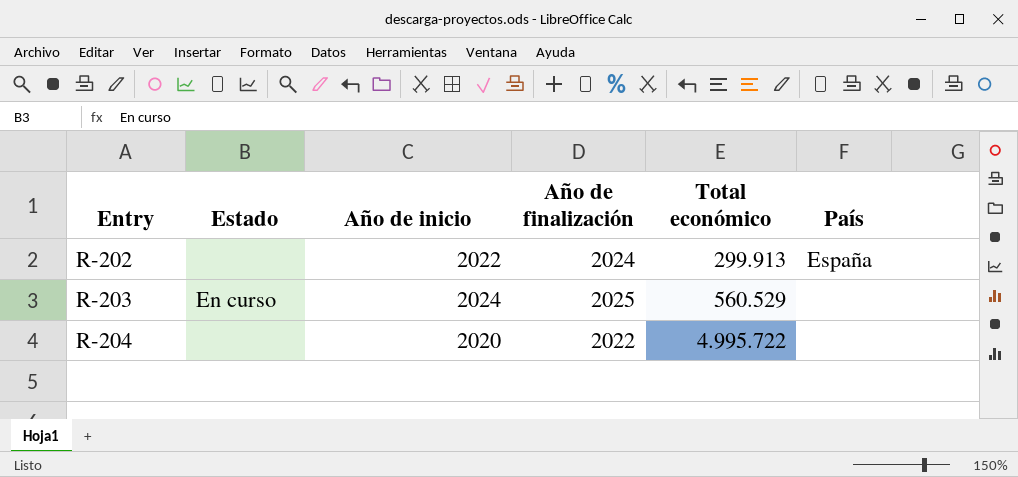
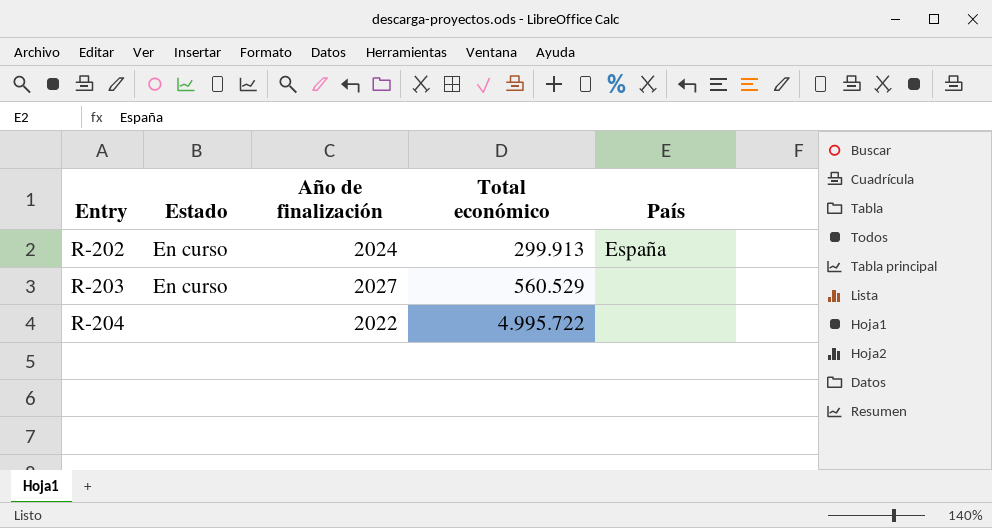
column Año de inicio | position: 3 -> none
R-202 | Estado: none -> En curso
R-203 | Año de finalización: 2025 -> 2027

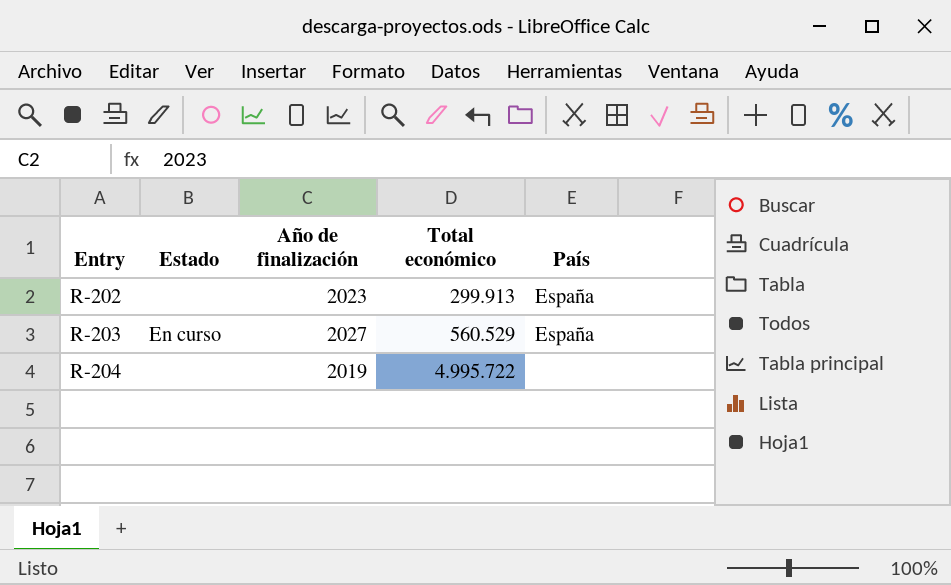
R-202 | Estado: En curso -> none
R-202 | Año de finalización: 2024 -> 2023
R-203 | País: none -> España
R-204 | Año de finalización: 2022 -> 2019

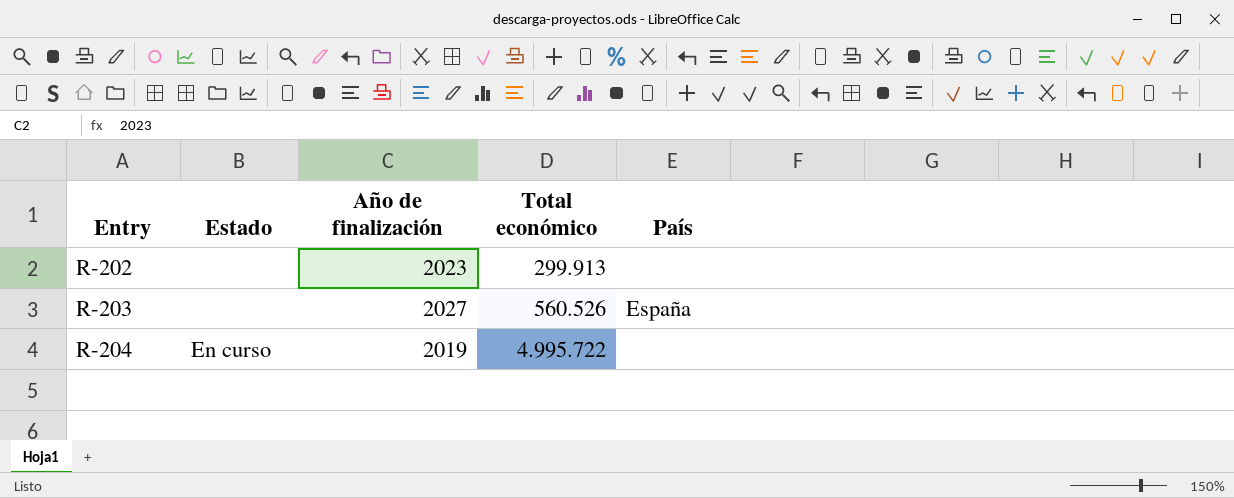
R-202 | País: España -> none
R-203 | Estado: En curso -> none
R-203 | Total económico: 560.529 -> 560.526
R-204 | Estado: none -> En curso

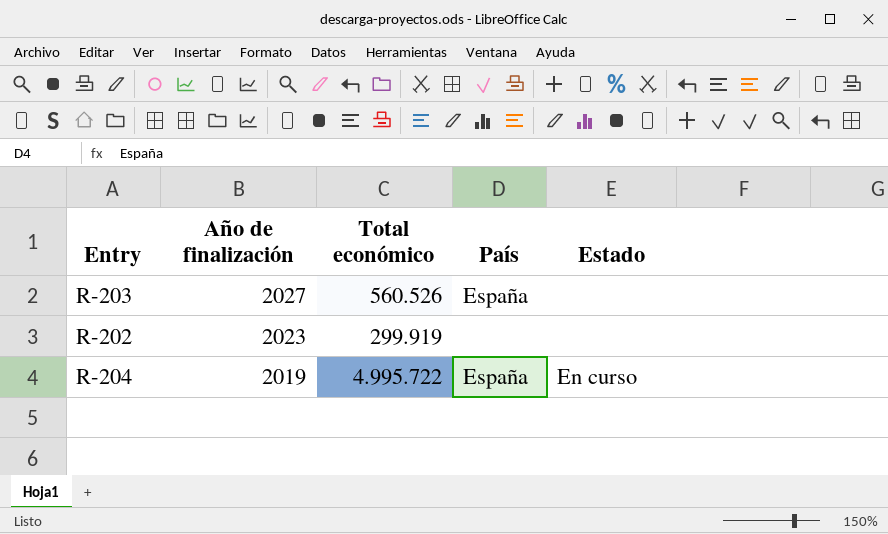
row order: Entry ascending -> Año de finalización descending
column Estado | position: 2 -> 5
R-202 | Total económico: 299.913 -> 299.919
R-204 | País: none -> España

